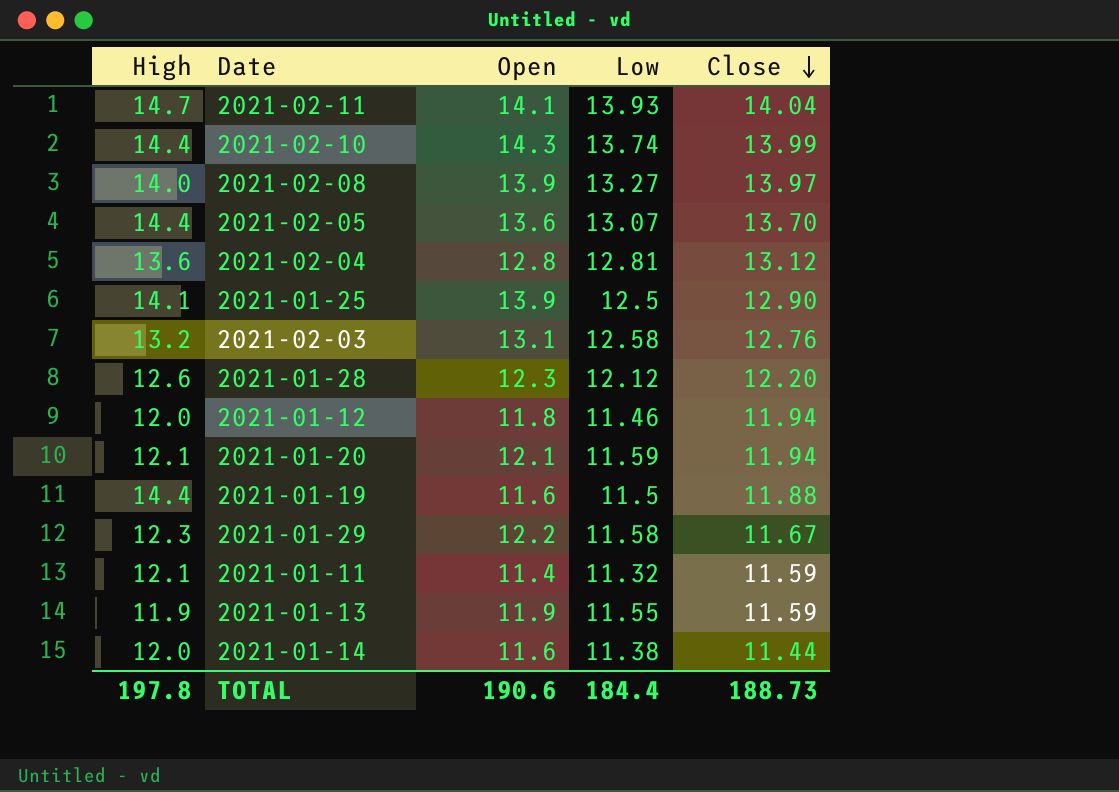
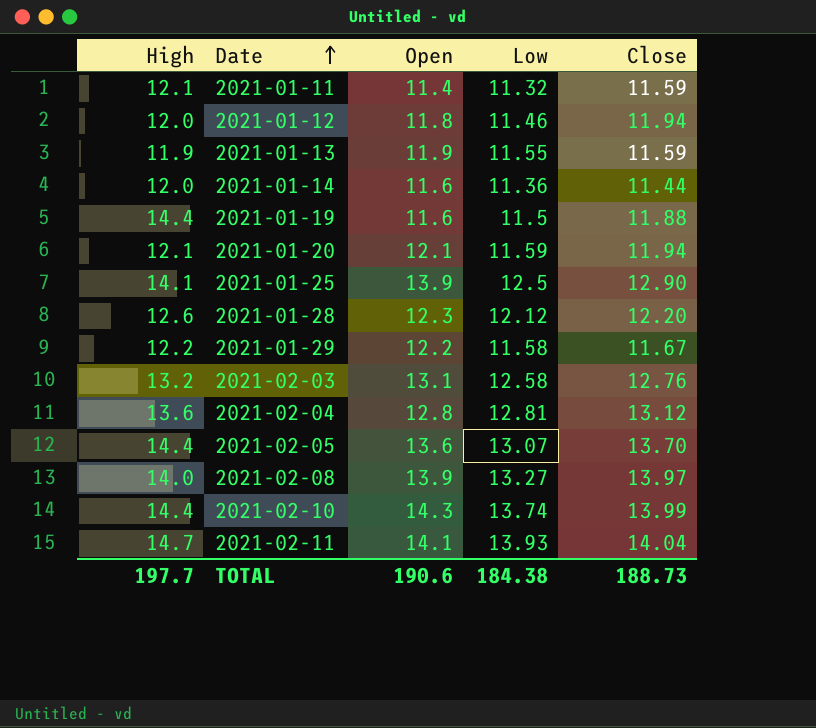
row order: Close descending -> Date ascending
2021-01-14 | Low: 11.38 -> 11.36
2021-01-29 | High: 12.3 -> 12.2
TOTAL | High: 197.8 -> 197.7
TOTAL | Low: 184.4 -> 184.38

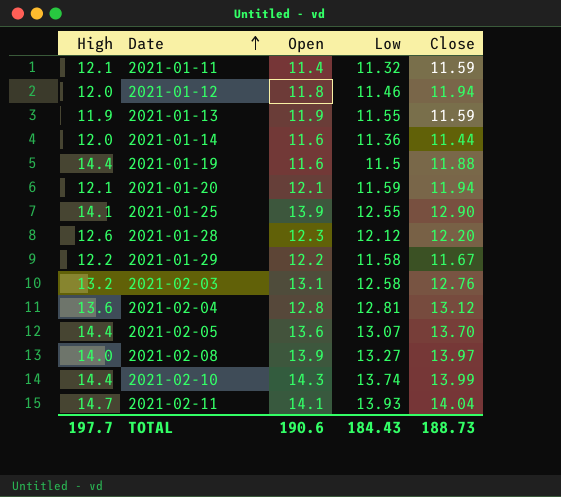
2021-01-25 | Low: 12.5 -> 12.55
TOTAL | Low: 184.38 -> 184.43

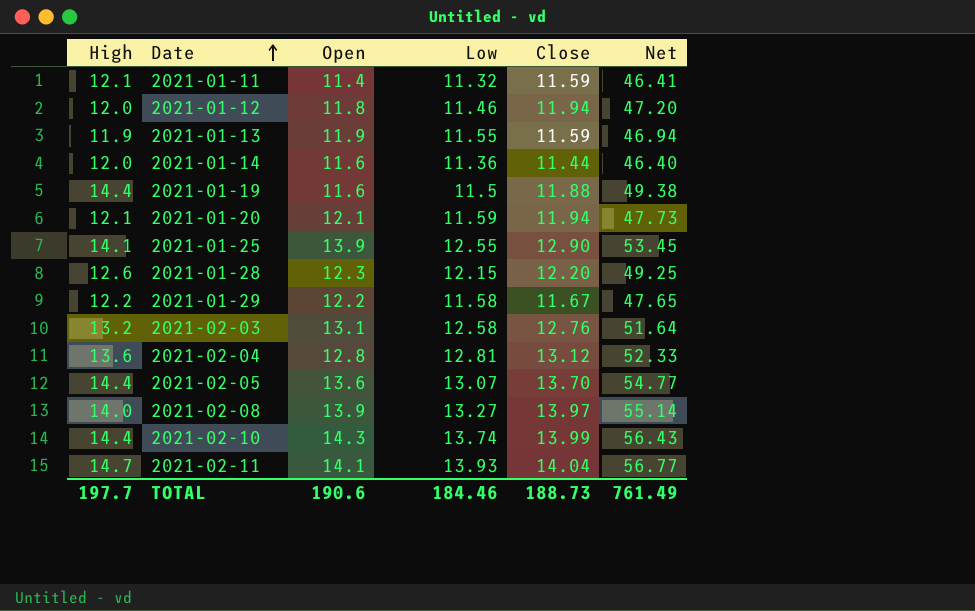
column Net | formula: none -> [High] + [Open] + [Low] + [Close]
2021-01-28 | Low: 12.12 -> 12.15
TOTAL | Low: 184.43 -> 184.46

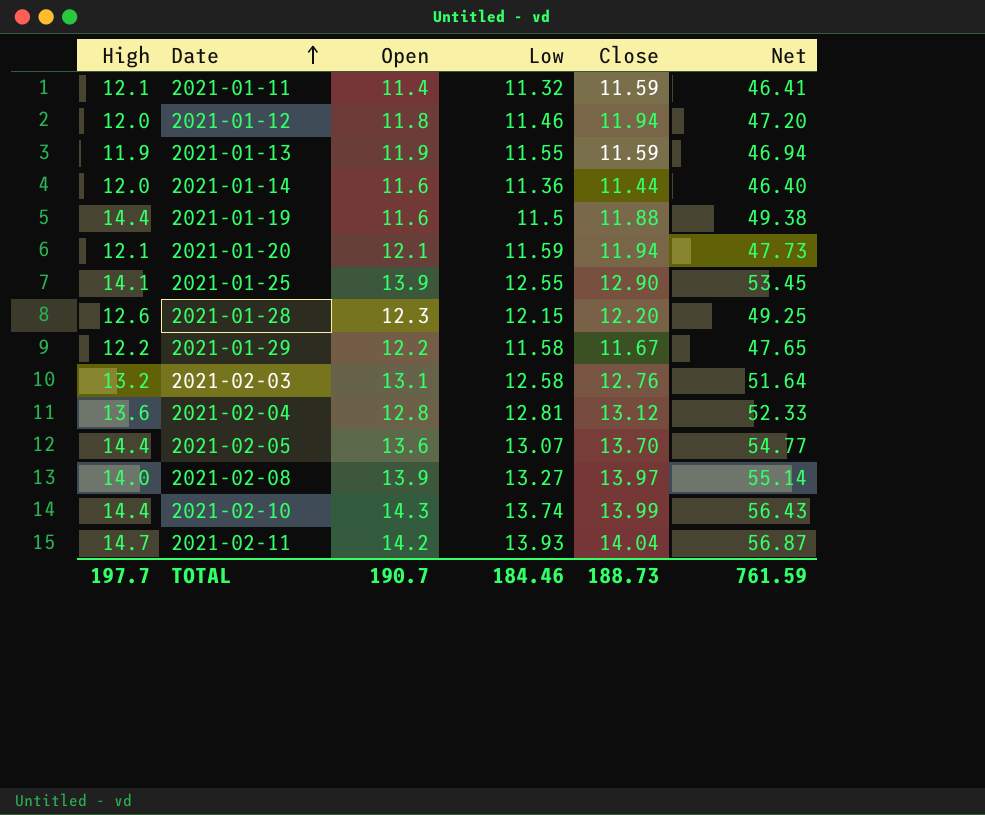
2021-02-11 | Open: 14.1 -> 14.2
2021-02-11 | Net: 56.77 -> 56.87
TOTAL | Open: 190.6 -> 190.7
TOTAL | Net: 761.49 -> 761.59

